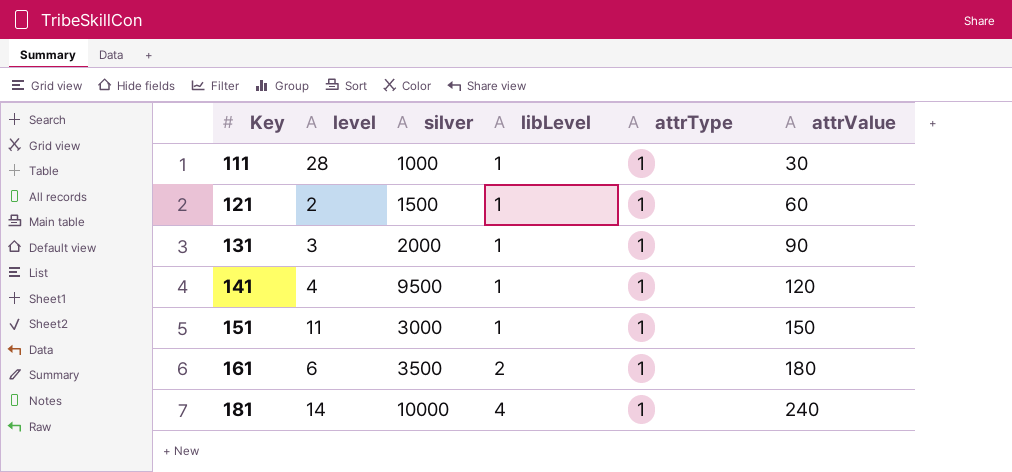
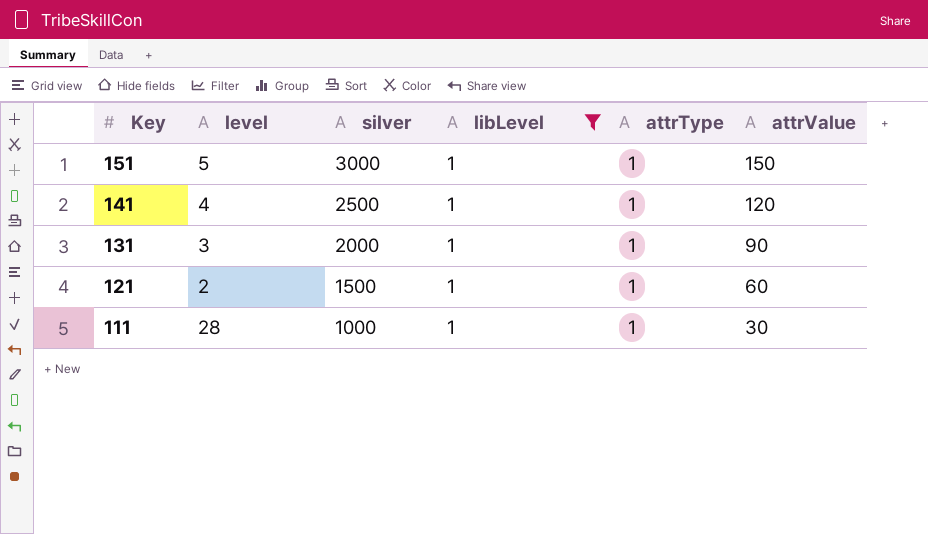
filter: none -> libLevel = 1
row order: Key ascending -> Key descending
151 | level: 11 -> 5
141 | silver: 9500 -> 2500

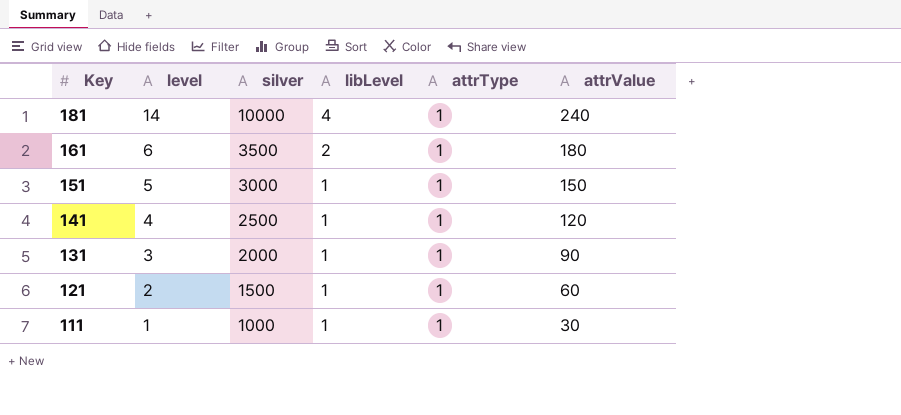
filter: libLevel = 1 -> none
111 | level: 28 -> 1

